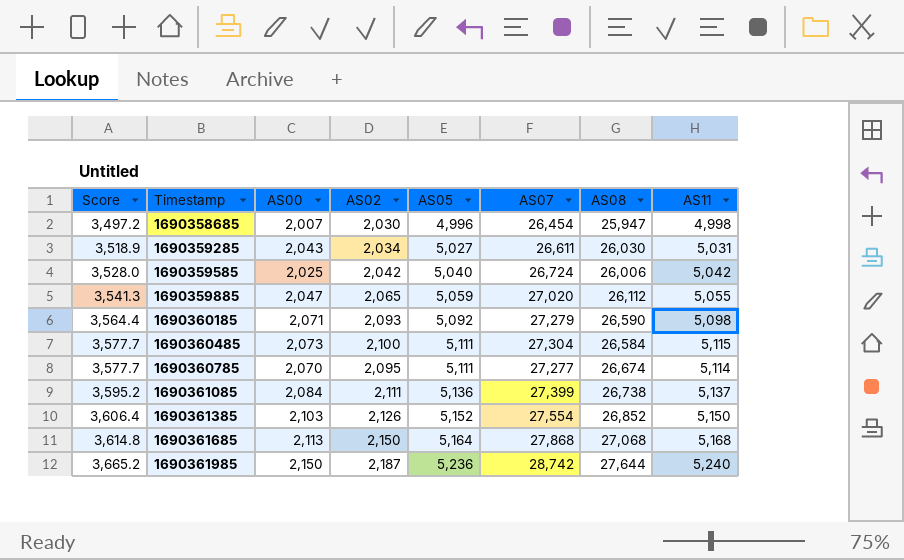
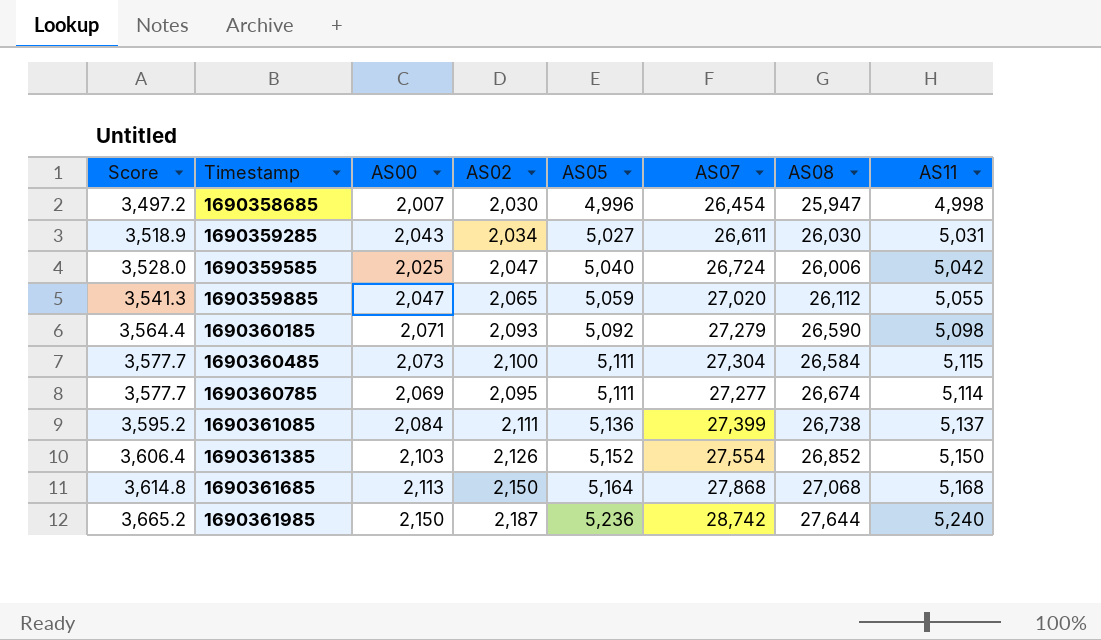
1690359585 | AS02: 2,042 -> 2,047
1690360785 | AS00: 2,070 -> 2,069

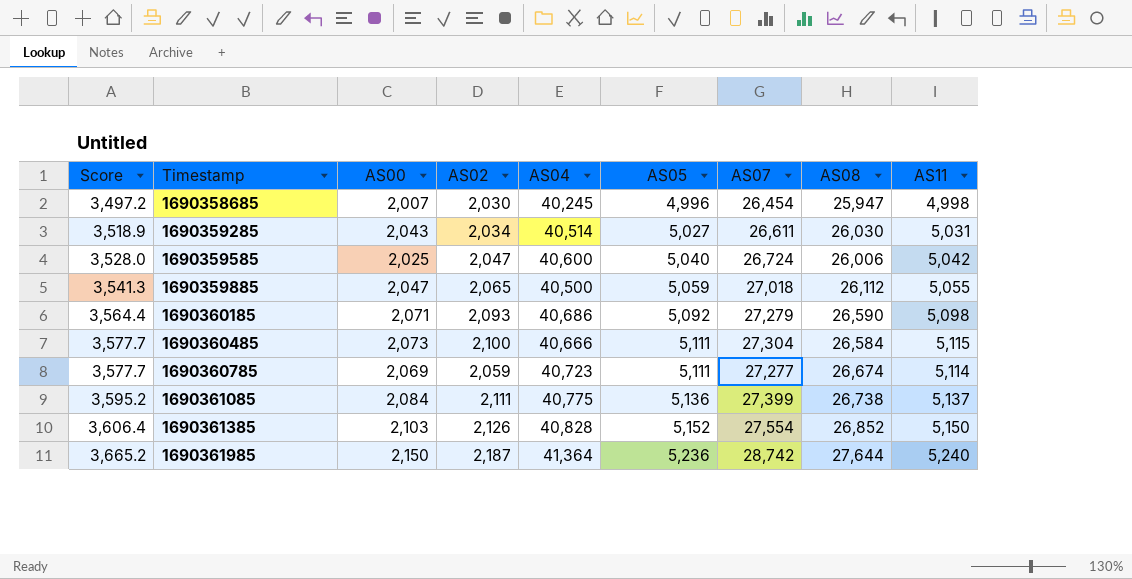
column AS04 | position: none -> 5
row 1690361685: 3,614.8 | 2,113 | 2,150 | 5,164 | 27,868 | 27,068 | 5,168 -> none
1690359885 | AS07: 27,020 -> 27,018
1690360785 | AS02: 2,095 -> 2,059

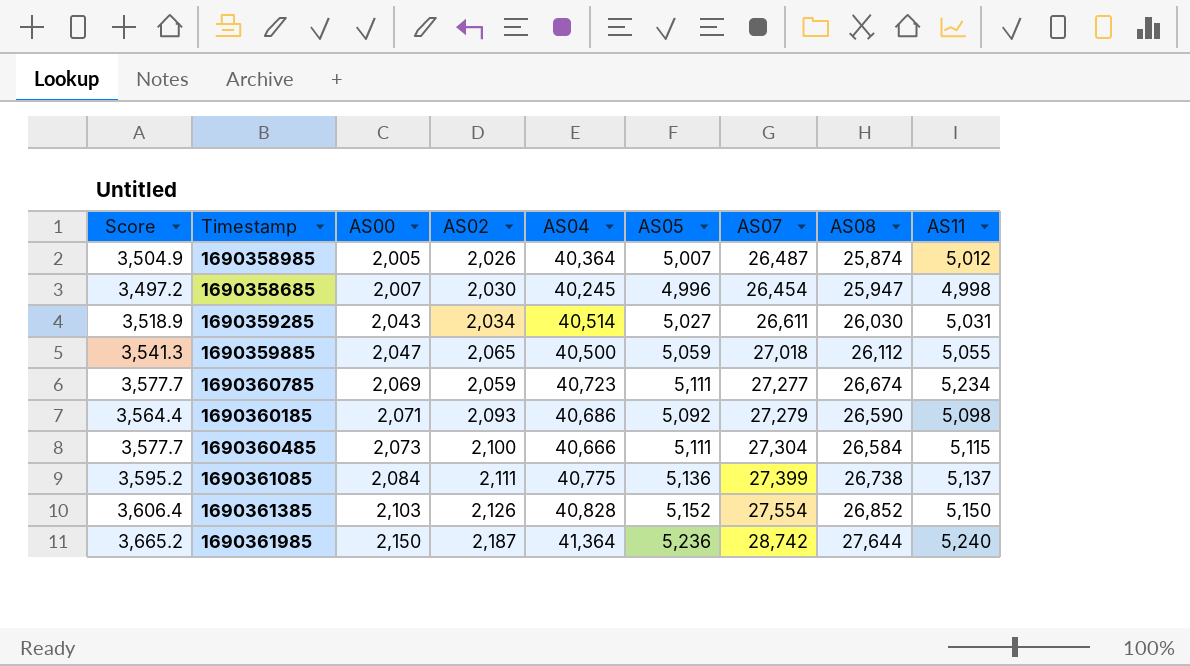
row order: Score ascending -> AS00 ascending
row 1690359585: 3,528.0 | 2,025 | 2,047 | 40,600 | 5,040 | 26,724 | 26,006 | 5,042 -> none
row 1690358985: none -> 3,504.9 | 2,005 | 2,026 | 40,364 | 5,007 | 26,487 | 25,874 | 5,012
1690360785 | AS11: 5,114 -> 5,234

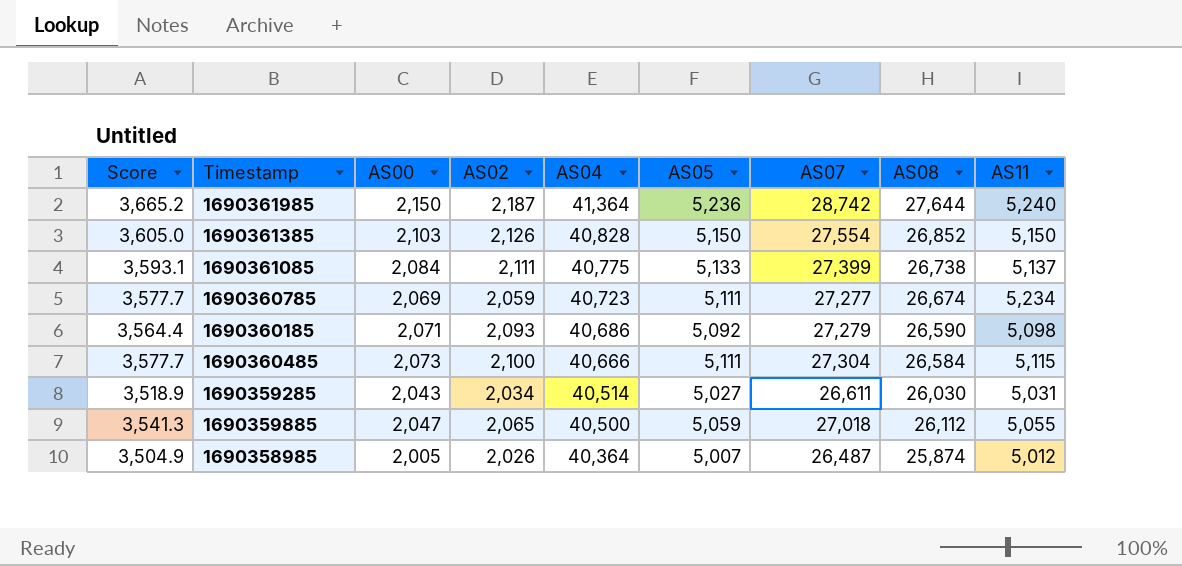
row order: AS00 ascending -> AS04 descending
row 1690358685: 3,497.2 | 2,007 | 2,030 | 40,245 | 4,996 | 26,454 | 25,947 | 4,998 -> none
1690361385 | Score: 3,606.4 -> 3,605.0
1690361385 | AS05: 5,152 -> 5,150
1690361085 | Score: 3,595.2 -> 3,593.1
1690361085 | AS05: 5,136 -> 5,133

